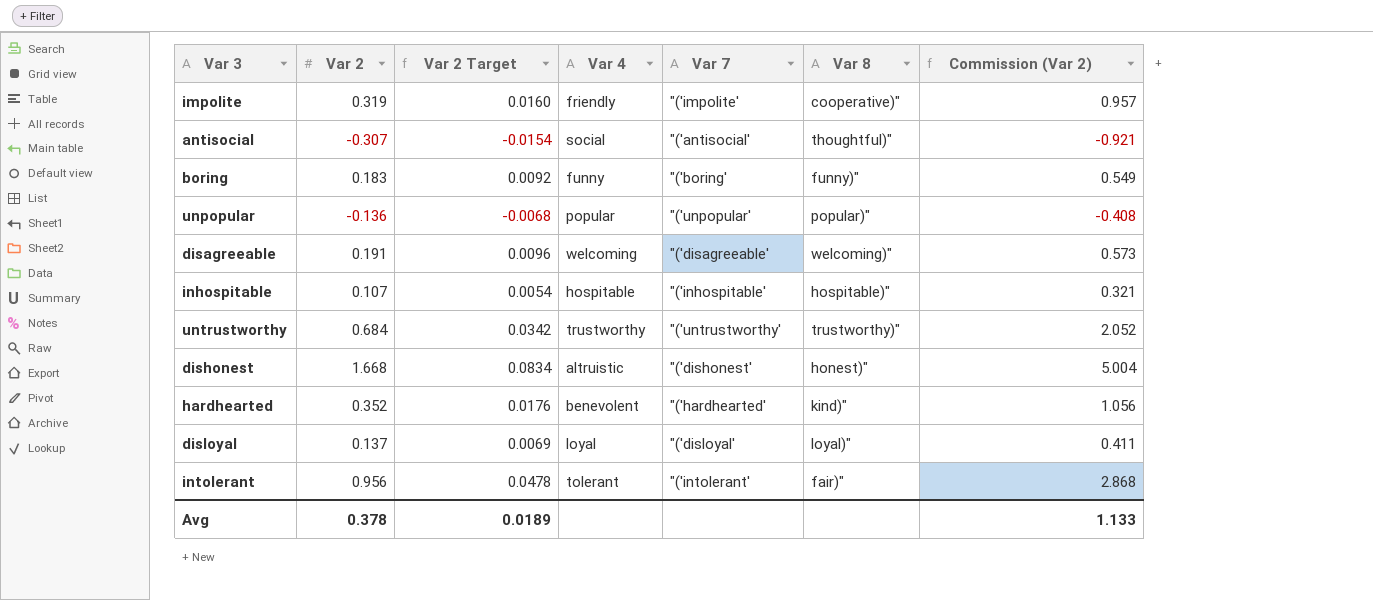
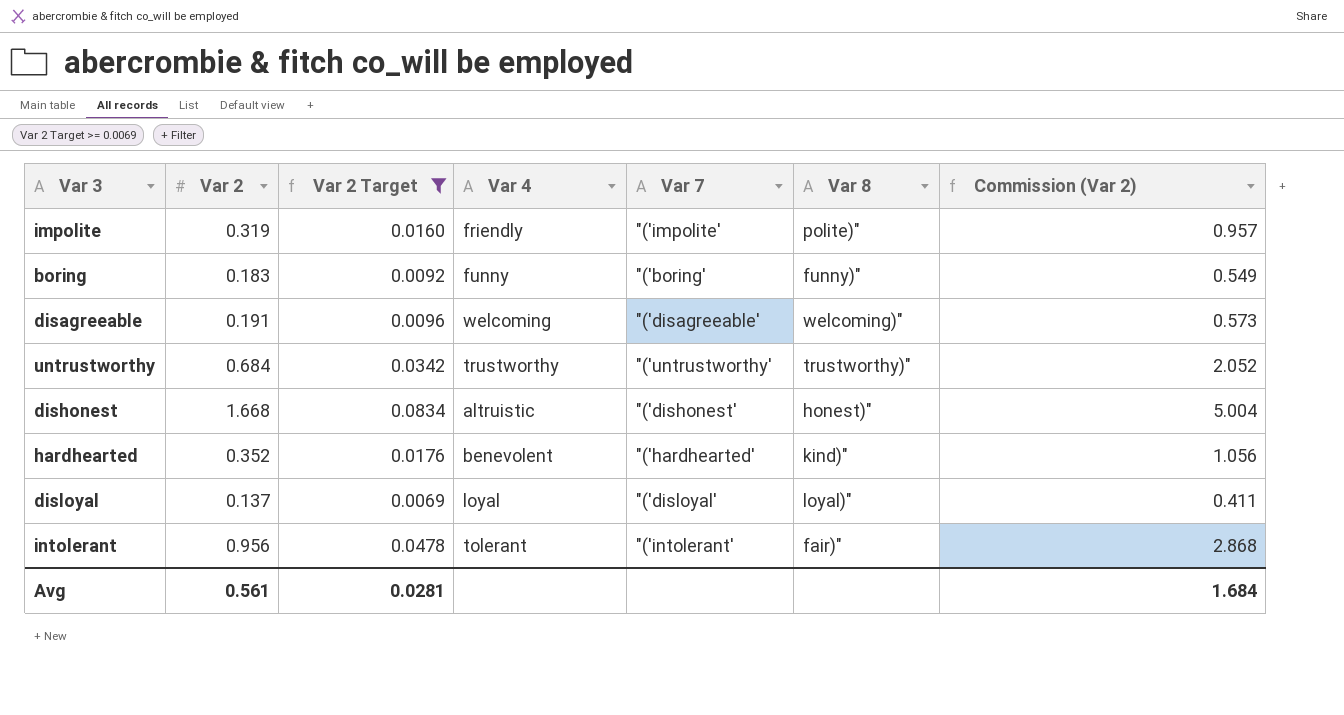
filter: none -> Var 2 Target >= 0.0069
impolite | Var 8: cooperative)" -> polite)"
Avg | Var 2: 0.378 -> 0.561
Avg | Var 2 Target: 0.0189 -> 0.0281
Avg | Commission (Var 2): 1.133 -> 1.684

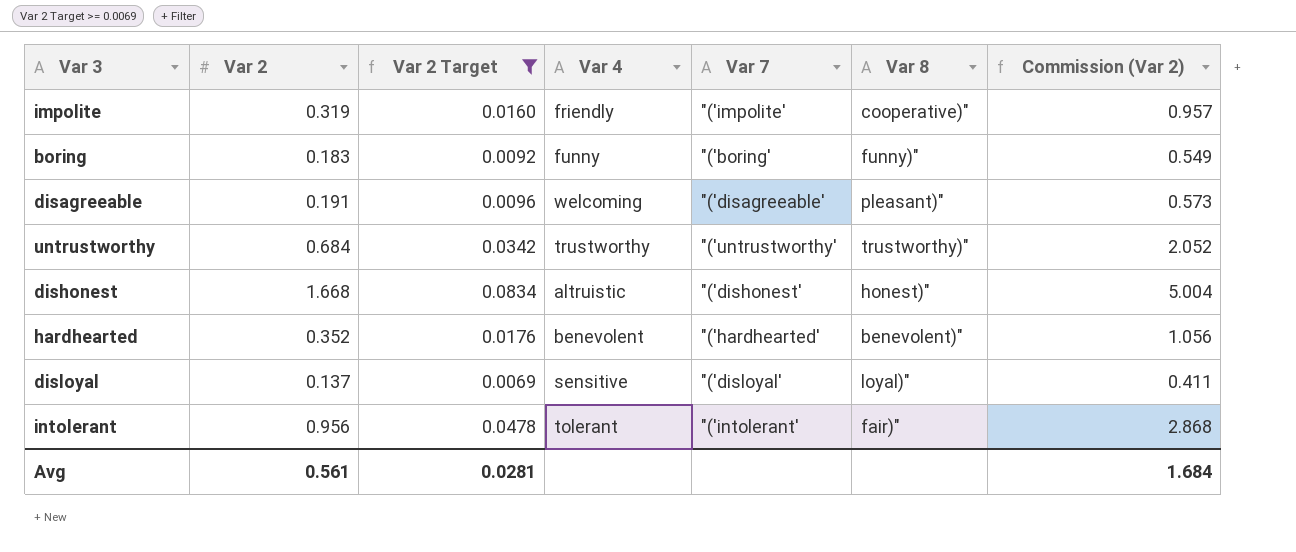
impolite | Var 8: polite)" -> cooperative)"
disagreeable | Var 8: welcoming)" -> pleasant)"
hardhearted | Var 8: kind)" -> benevolent)"
disloyal | Var 4: loyal -> sensitive

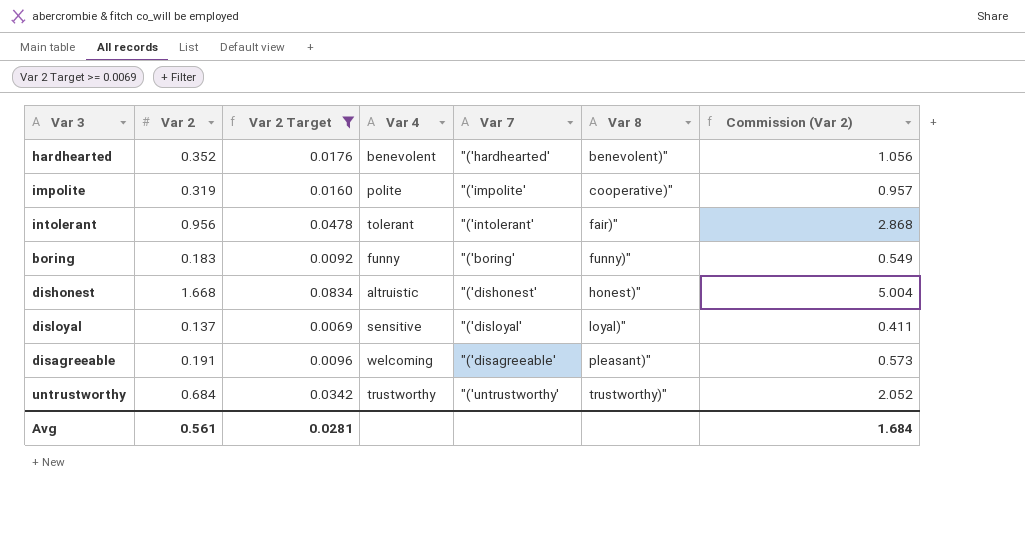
row order: none -> Var 8 ascending
impolite | Var 4: friendly -> polite

